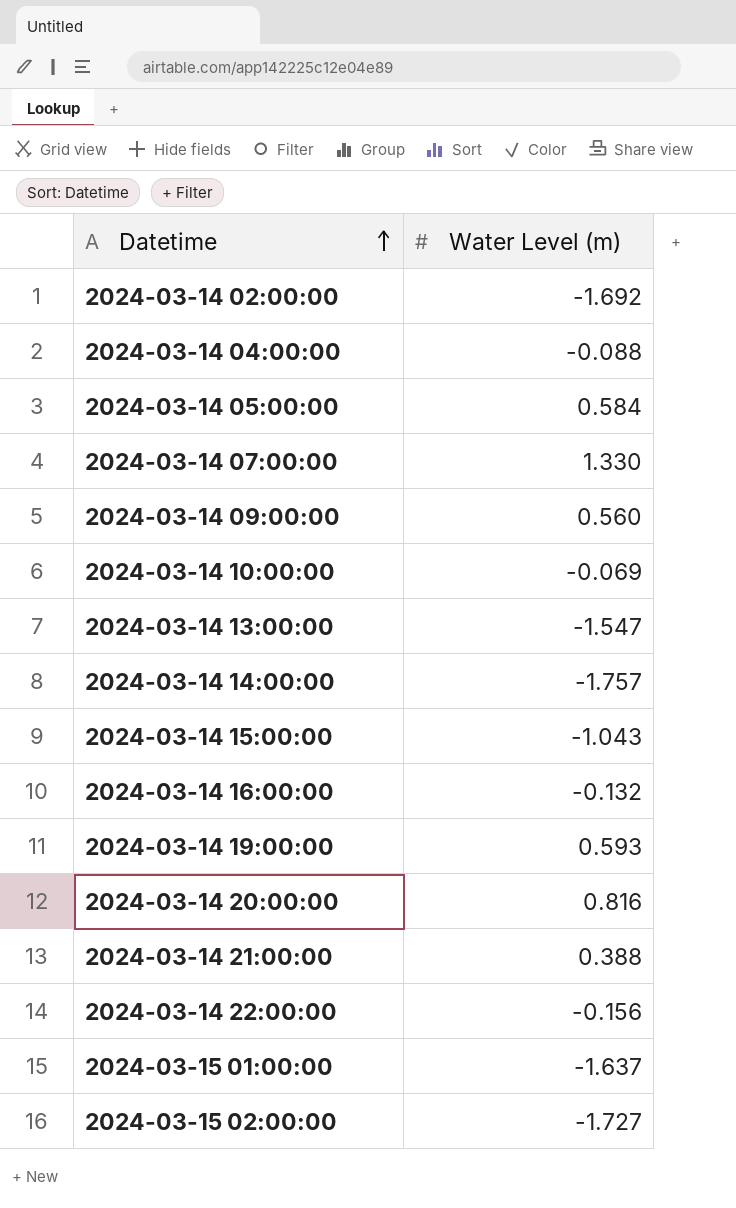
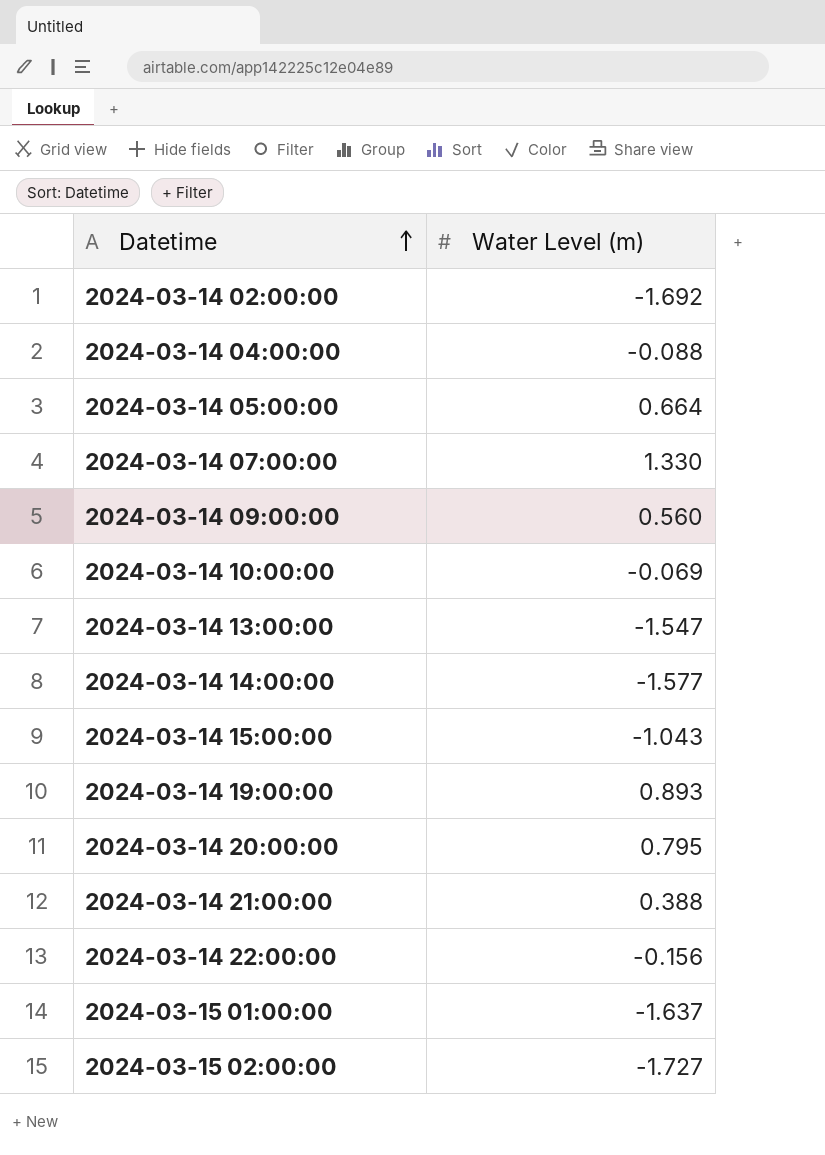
row 2024-03-14 16:00:00: -0.132 -> none
2024-03-14 05:00:00 | Water Level (m): 0.584 -> 0.664
2024-03-14 14:00:00 | Water Level (m): -1.757 -> -1.577
2024-03-14 19:00:00 | Water Level (m): 0.593 -> 0.893
2024-03-14 20:00:00 | Water Level (m): 0.816 -> 0.795

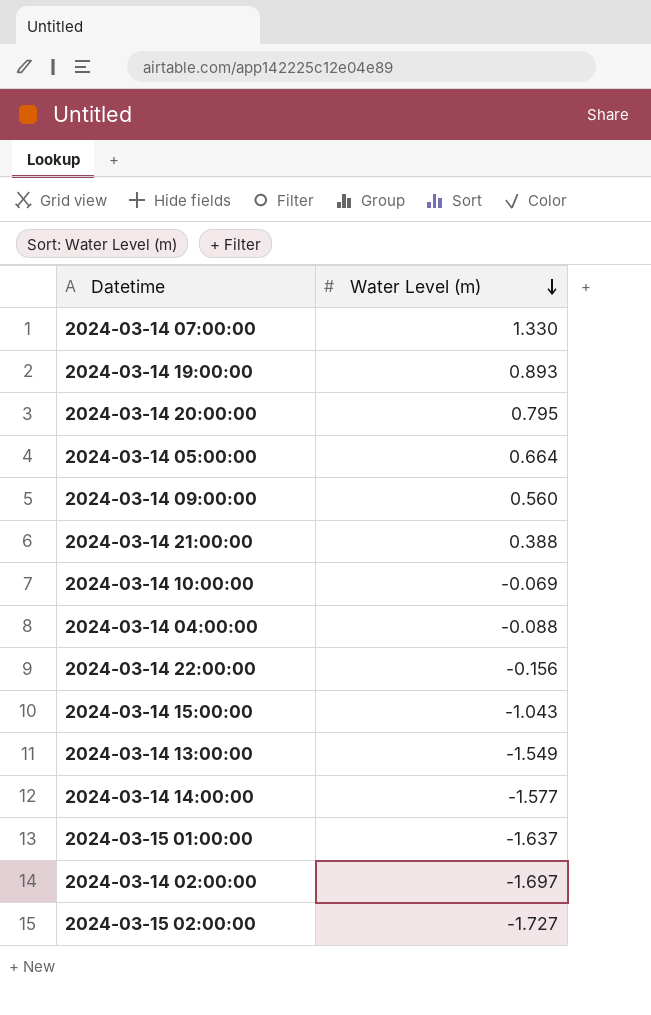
row order: Datetime ascending -> Water Level (m) descending
2024-03-14 13:00:00 | Water Level (m): -1.547 -> -1.549
2024-03-14 02:00:00 | Water Level (m): -1.692 -> -1.697

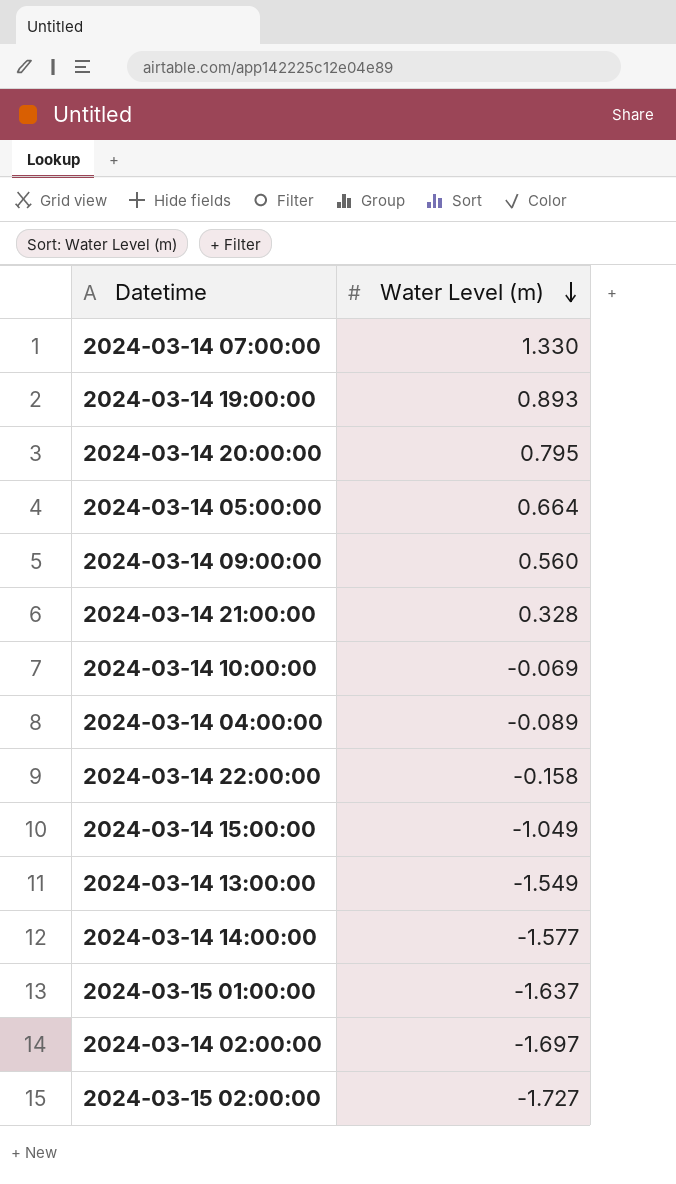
2024-03-14 21:00:00 | Water Level (m): 0.388 -> 0.328
2024-03-14 04:00:00 | Water Level (m): -0.088 -> -0.089
2024-03-14 22:00:00 | Water Level (m): -0.156 -> -0.158
2024-03-14 15:00:00 | Water Level (m): -1.043 -> -1.049

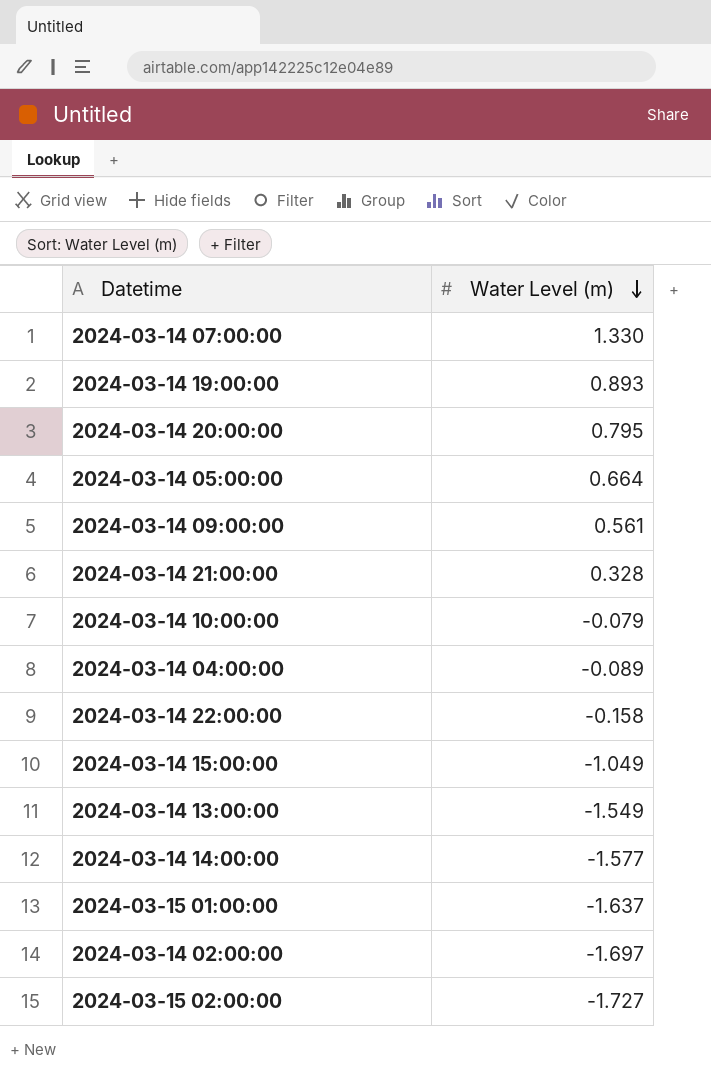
2024-03-14 09:00:00 | Water Level (m): 0.560 -> 0.561
2024-03-14 10:00:00 | Water Level (m): -0.069 -> -0.079

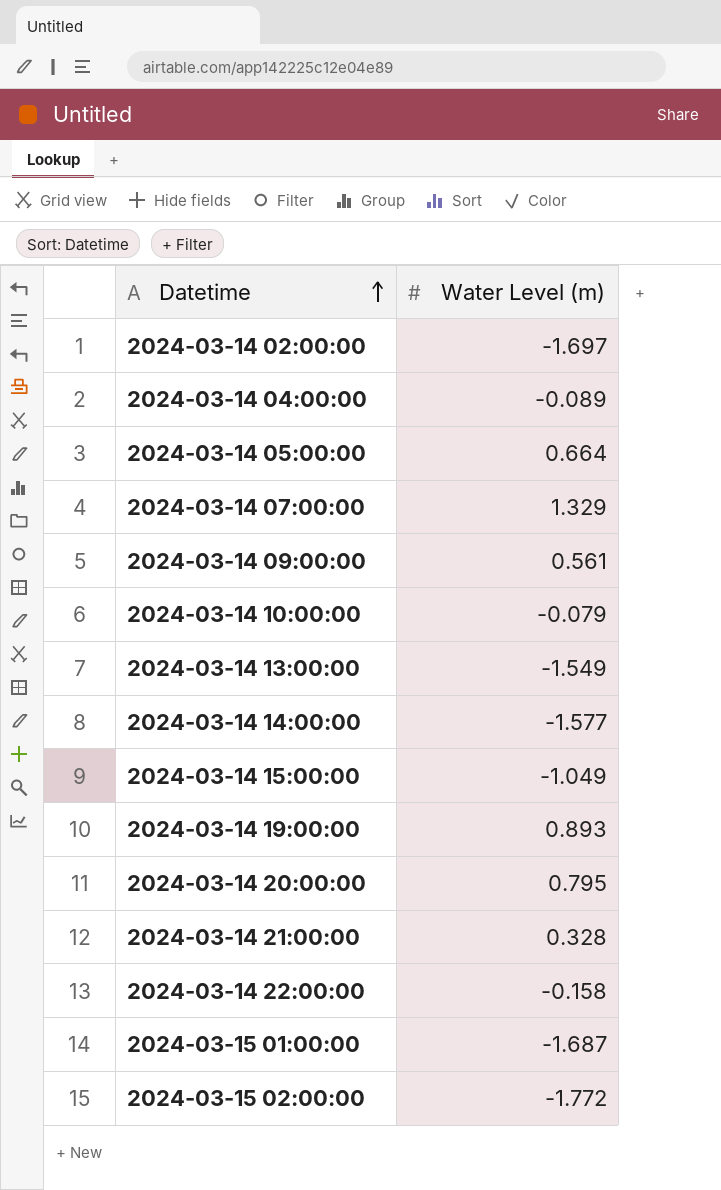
row order: Water Level (m) descending -> Datetime ascending
2024-03-14 07:00:00 | Water Level (m): 1.330 -> 1.329
2024-03-15 01:00:00 | Water Level (m): -1.637 -> -1.687
2024-03-15 02:00:00 | Water Level (m): -1.727 -> -1.772

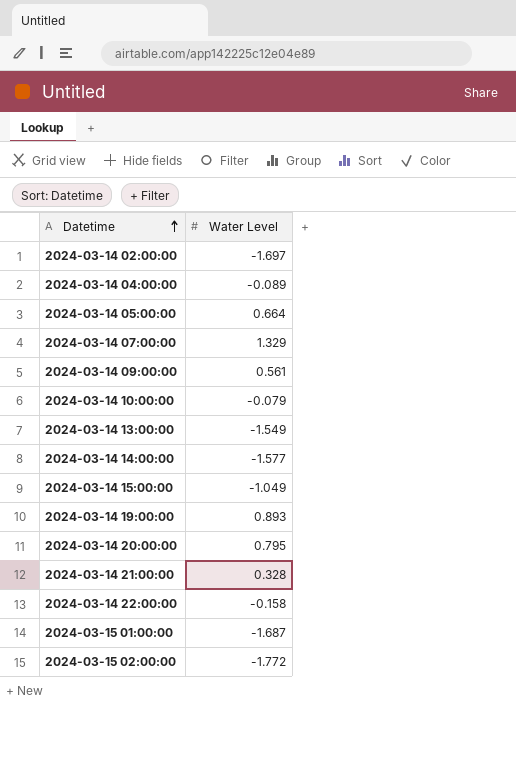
column name: Water Level (m) -> Water Level

